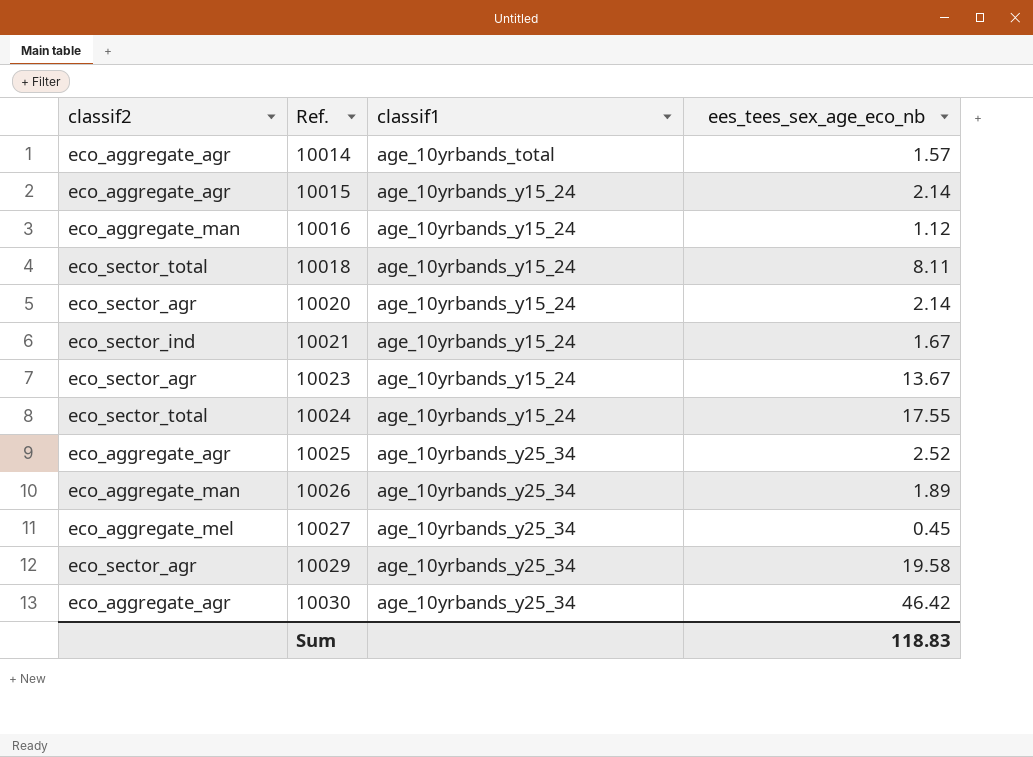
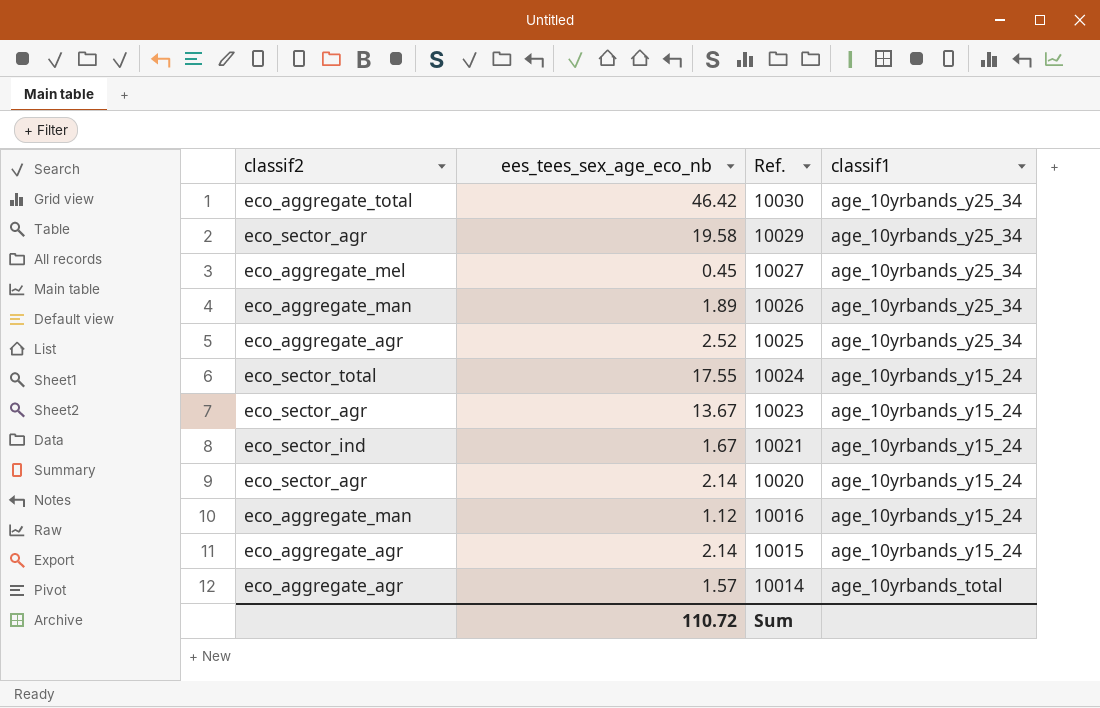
row order: Ref. ascending -> Ref. descending
column ees_tees_sex_age_eco_nb | position: 4 -> 2
row 10018: eco_sector_total | age_10yrbands_y15_24 | 8.11 -> none
10030 | classif2: eco_aggregate_agr -> eco_aggregate_total
Sum | ees_tees_sex_age_eco_nb: 118.83 -> 110.72

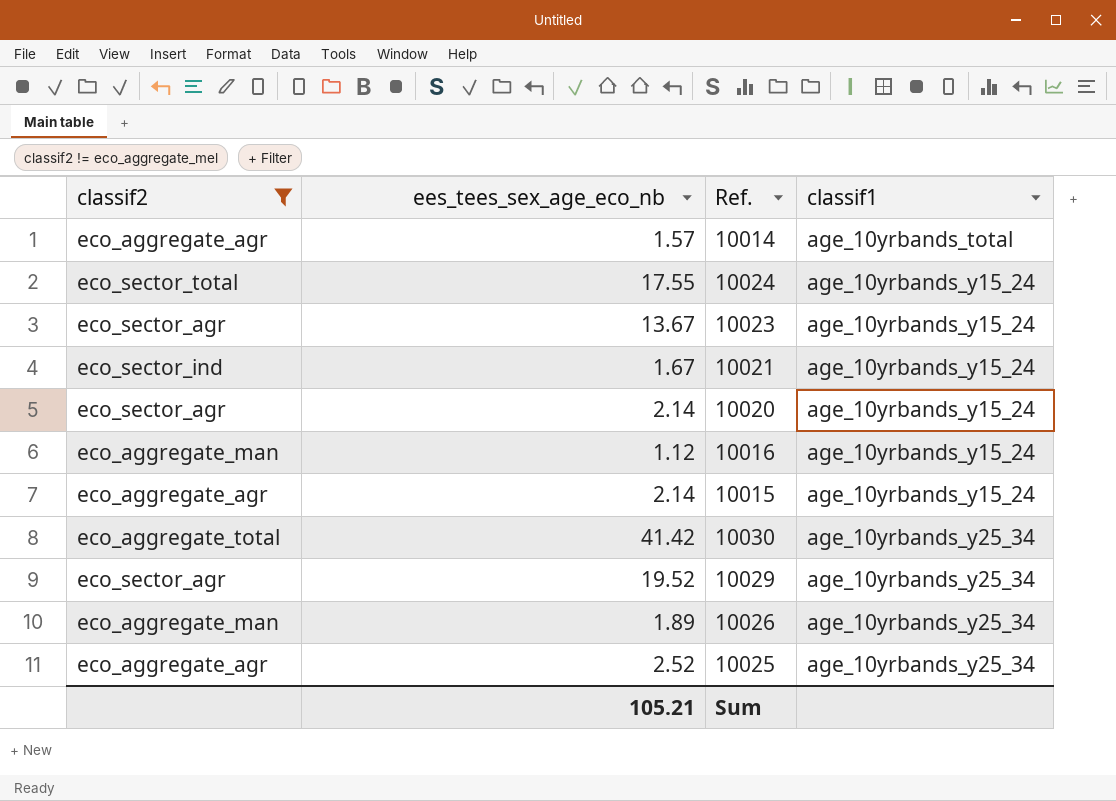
filter: none -> classif2 != eco_aggregate_mel
row order: Ref. descending -> classif1 ascending
10030 | ees_tees_sex_age_eco_nb: 46.42 -> 41.42
10029 | ees_tees_sex_age_eco_nb: 19.58 -> 19.52
Sum | ees_tees_sex_age_eco_nb: 110.72 -> 105.21

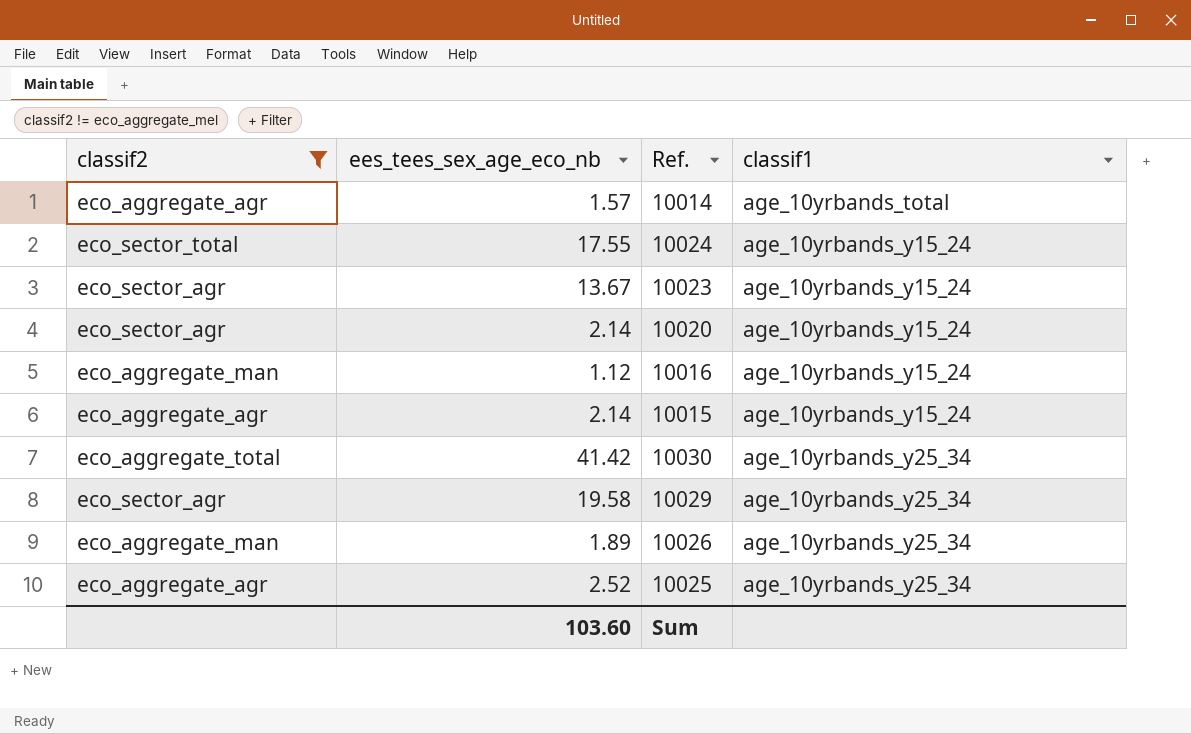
row 10021: eco_sector_ind | 1.67 | age_10yrbands_y15_24 -> none
10029 | ees_tees_sex_age_eco_nb: 19.52 -> 19.58
Sum | ees_tees_sex_age_eco_nb: 105.21 -> 103.60

